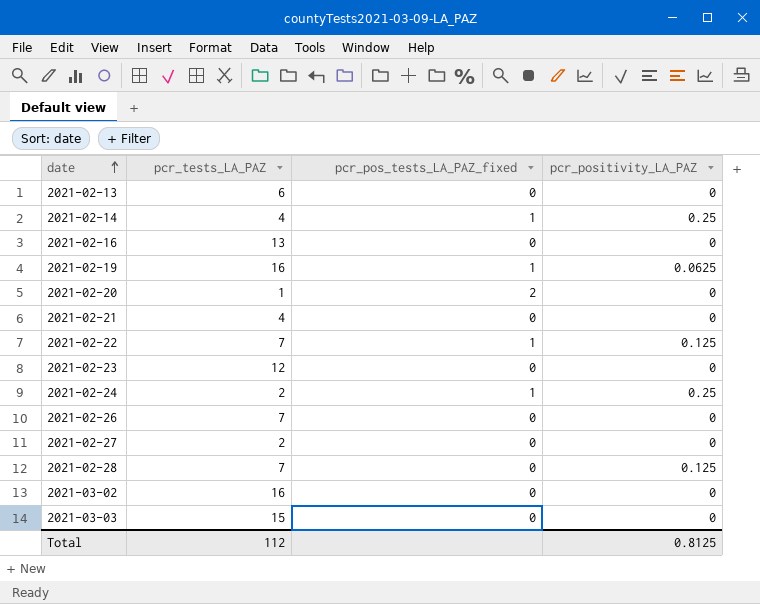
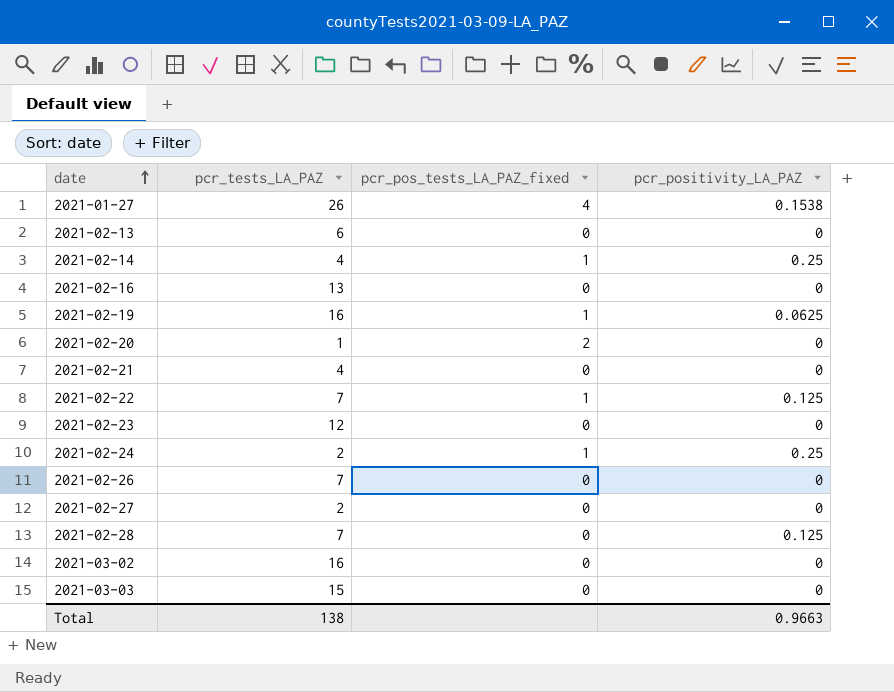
row 2021-01-27: none -> 26 | 4 | 0.1538
Total | pcr_tests_LA_PAZ: 112 -> 138
Total | pcr_positivity_LA_PAZ: 0.8125 -> 0.9663

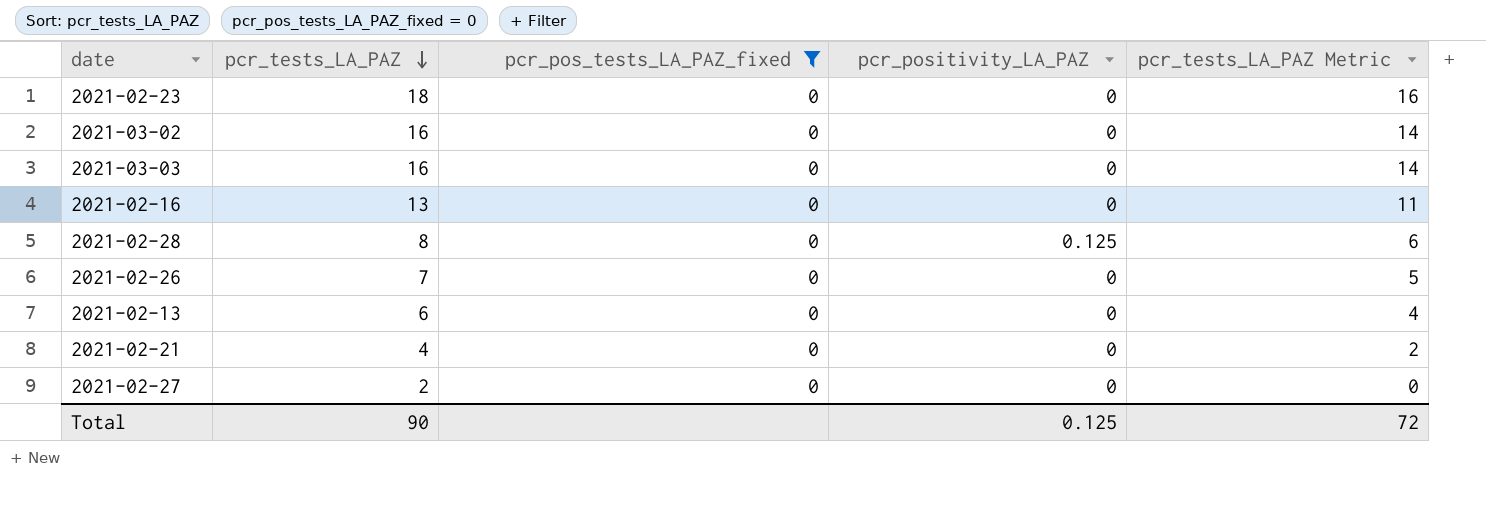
filter: none -> pcr_pos_tests_LA_PAZ_fixed = 0
row order: date ascending -> pcr_tests_LA_PAZ descending
column pcr_tests_LA_PAZ Metric | formula: none -> [pcr_tests_LA_PAZ] - 2
2021-02-23 | pcr_tests_LA_PAZ: 12 -> 18
2021-03-03 | pcr_tests_LA_PAZ: 15 -> 16
2021-02-28 | pcr_tests_LA_PAZ: 7 -> 8
Total | pcr_tests_LA_PAZ: 138 -> 90
Total | pcr_positivity_LA_PAZ: 0.9663 -> 0.125

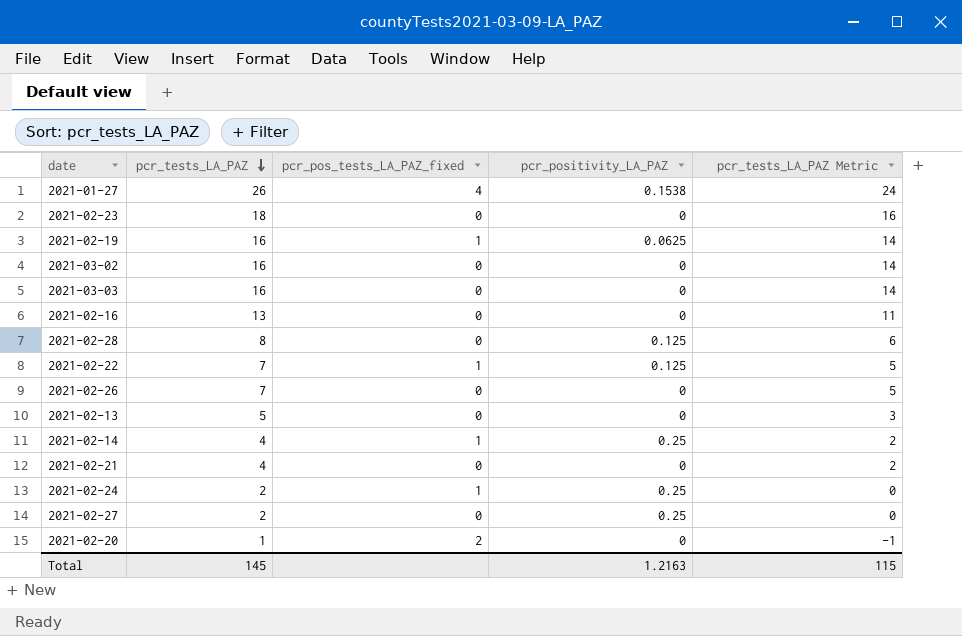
filter: pcr_pos_tests_LA_PAZ_fixed = 0 -> none
2021-02-13 | pcr_tests_LA_PAZ: 6 -> 5
2021-02-13 | pcr_tests_LA_PAZ Metric: 4 -> 3
2021-02-27 | pcr_positivity_LA_PAZ: 0 -> 0.25
Total | pcr_tests_LA_PAZ: 90 -> 145
Total | pcr_positivity_LA_PAZ: 0.125 -> 1.2163
Total | pcr_tests_LA_PAZ Metric: 72 -> 115

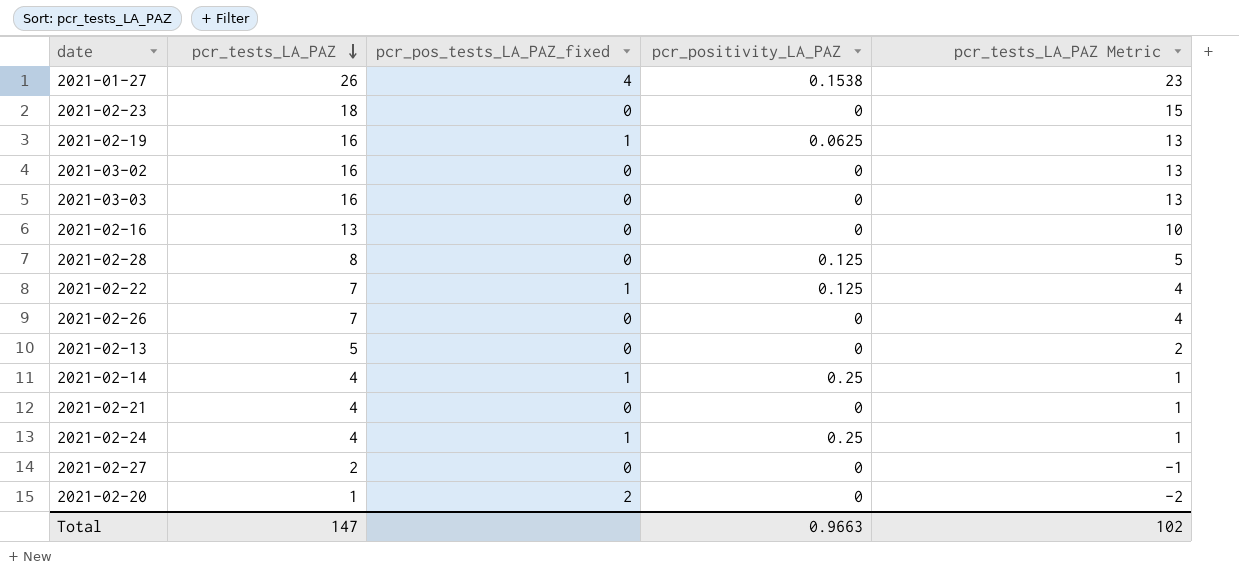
column pcr_tests_LA_PAZ Metric | formula: [pcr_tests_LA_PAZ] - 2 -> [pcr_tests_LA_PAZ] - 3
2021-02-24 | pcr_tests_LA_PAZ: 2 -> 4
2021-02-27 | pcr_positivity_LA_PAZ: 0.25 -> 0
Total | pcr_tests_LA_PAZ: 145 -> 147
Total | pcr_positivity_LA_PAZ: 1.2163 -> 0.9663
Total | pcr_tests_LA_PAZ Metric: 115 -> 102

